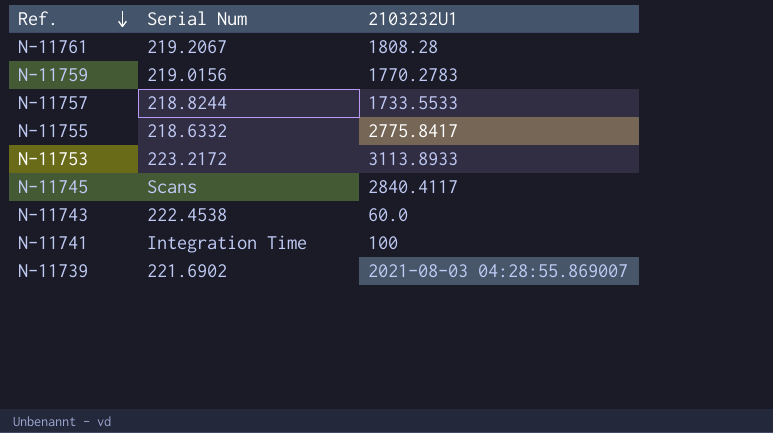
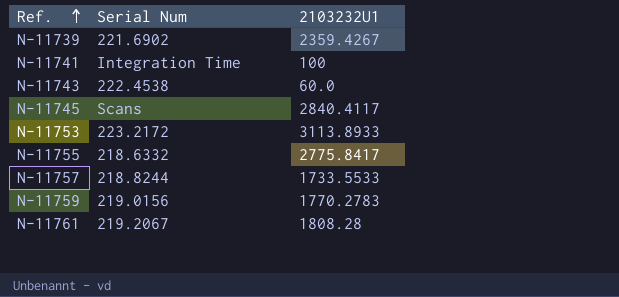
row order: Ref. descending -> Ref. ascending
N-11739 | 2103232U1: 2021-08-03 04:28:55.869007 -> 2359.4267

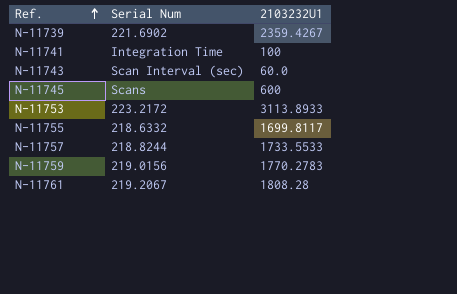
N-11743 | Serial Num: 222.4538 -> Scan Interval (sec)
N-11745 | 2103232U1: 2840.4117 -> 600
N-11755 | 2103232U1: 2775.8417 -> 1699.8117

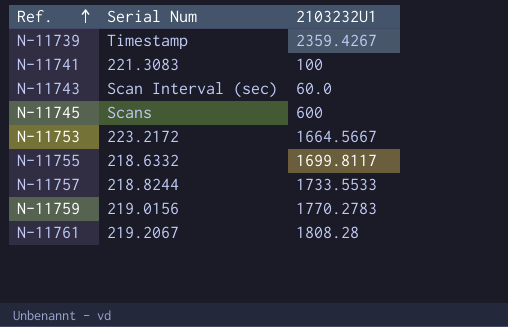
N-11739 | Serial Num: 221.6902 -> Timestamp
N-11741 | Serial Num: Integration Time -> 221.3083
N-11753 | 2103232U1: 3113.8933 -> 1664.5667

